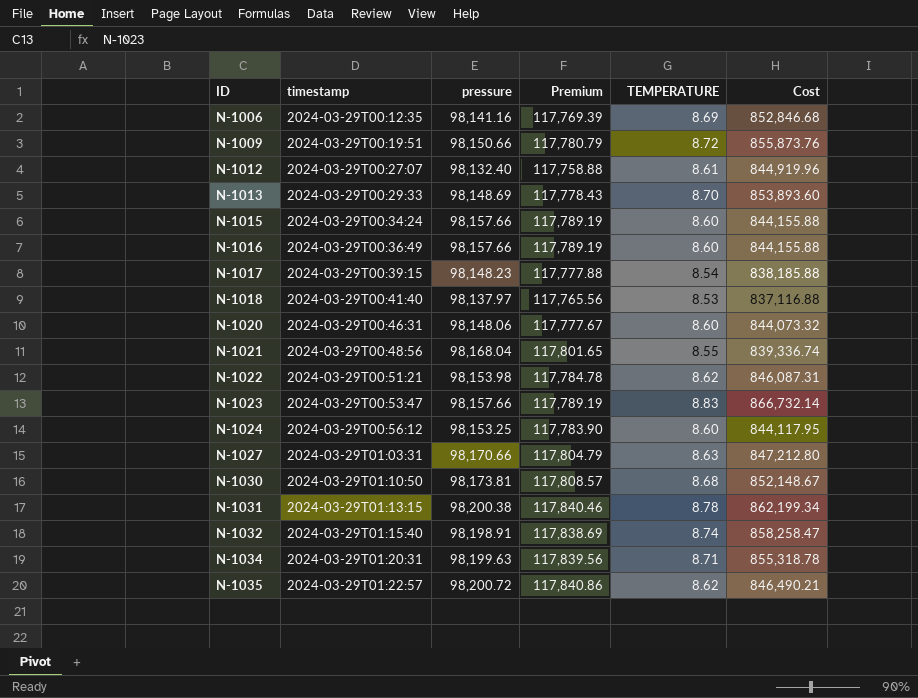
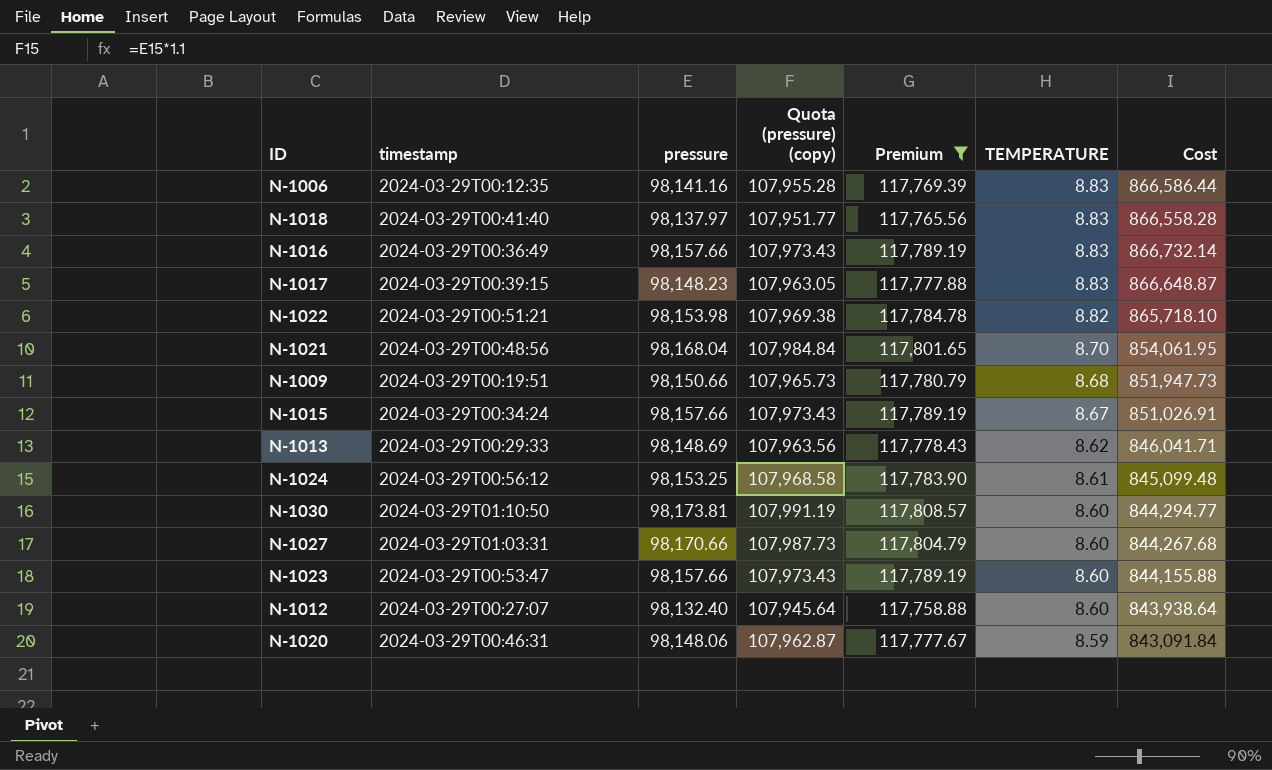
filter: none -> Premium <= 117,808.57
row order: ID ascending -> TEMPERATURE descending
column Quota (pressure) (copy) | formula: none -> [pressure] * 1.1
N-1006 | TEMPERATURE: 8.69 -> 8.83
N-1006 | Cost: 852,846.68 -> 866,586.44
N-1018 | TEMPERATURE: 8.53 -> 8.83
N-1018 | Cost: 837,116.88 -> 866,558.28
N-1016 | TEMPERATURE: 8.60 -> 8.83
N-1016 | Cost: 844,155.88 -> 866,732.14
N-1017 | TEMPERATURE: 8.54 -> 8.83
N-1017 | Cost: 838,185.88 -> 866,648.87
N-1022 | TEMPERATURE: 8.62 -> 8.82
N-1022 | Cost: 846,087.31 -> 865,718.10
N-1021 | TEMPERATURE: 8.55 -> 8.70
N-1021 | Cost: 839,336.74 -> 854,061.95
N-1009 | TEMPERATURE: 8.72 -> 8.68
N-1009 | Cost: 855,873.76 -> 851,947.73
N-1015 | TEMPERATURE: 8.60 -> 8.67
N-1015 | Cost: 844,155.88 -> 851,026.91
N-1013 | TEMPERATURE: 8.70 -> 8.62
N-1013 | Cost: 853,893.60 -> 846,041.71
N-1024 | TEMPERATURE: 8.60 -> 8.61
N-1024 | Cost: 844,117.95 -> 845,099.48
N-1030 | TEMPERATURE: 8.68 -> 8.60
N-1030 | Cost: 852,148.67 -> 844,294.77
N-1027 | TEMPERATURE: 8.63 -> 8.60
N-1027 | Cost: 847,212.80 -> 844,267.68
N-1023 | TEMPERATURE: 8.83 -> 8.60
N-1023 | Cost: 866,732.14 -> 844,155.88
N-1012 | TEMPERATURE: 8.61 -> 8.60
N-1012 | Cost: 844,919.96 -> 843,938.64
N-1020 | TEMPERATURE: 8.60 -> 8.59
N-1020 | Cost: 844,073.32 -> 843,091.84

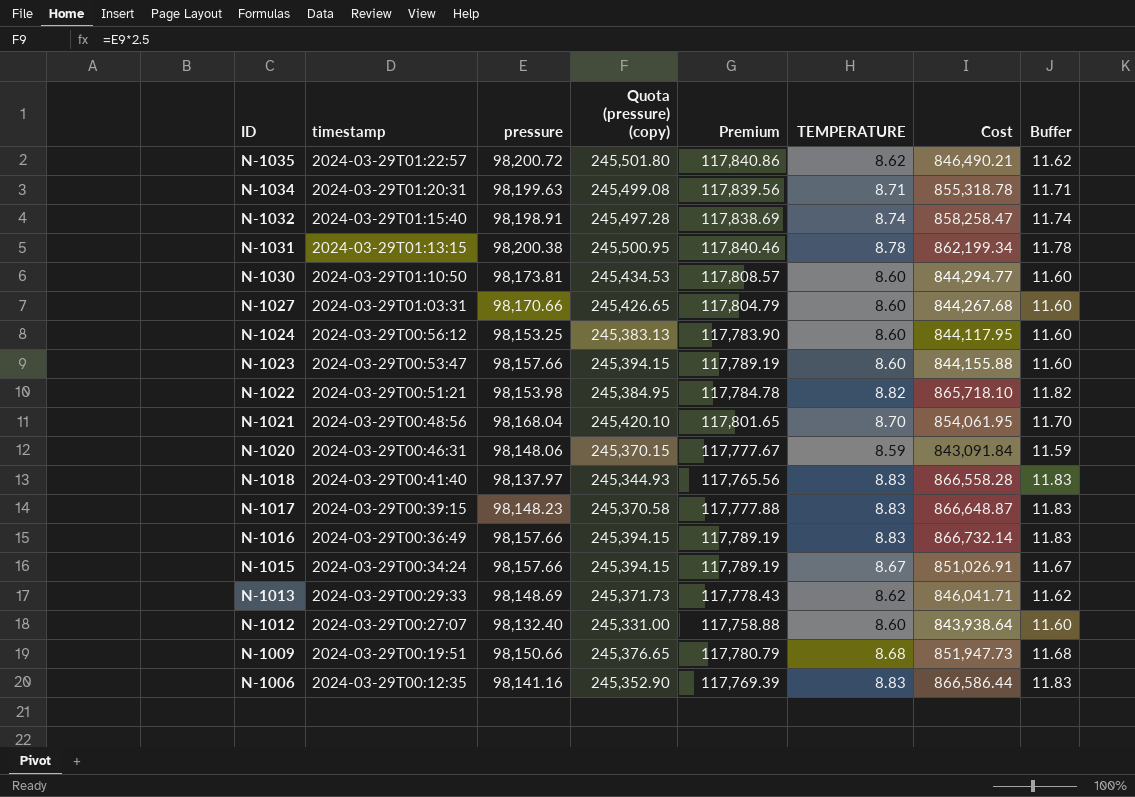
filter: Premium <= 117,808.57 -> none
row order: TEMPERATURE descending -> ID descending
column Quota (pressure) (copy) | formula: [pressure] * 1.1 -> [pressure] * 2.5
column Buffer | formula: none -> [TEMPERATURE] + 3
N-1024 | TEMPERATURE: 8.61 -> 8.60
N-1024 | Cost: 845,099.48 -> 844,117.95

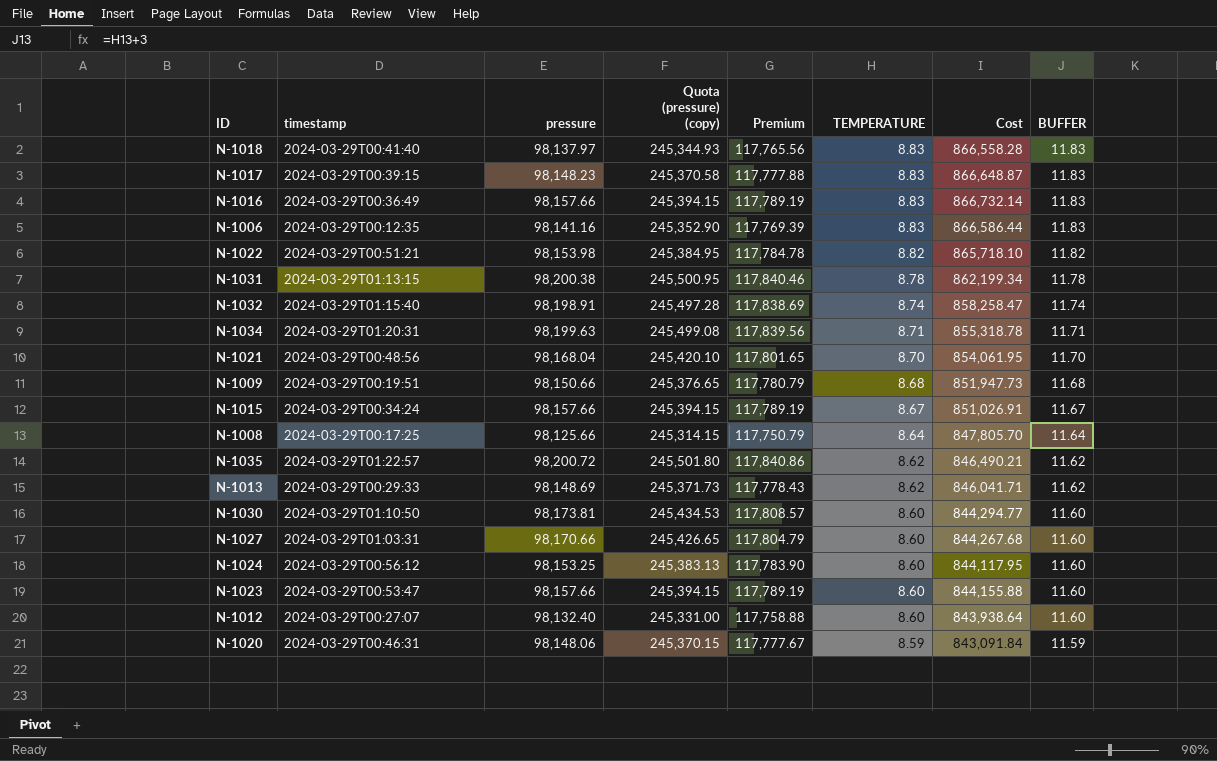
row order: ID descending -> TEMPERATURE descending
column name: Buffer -> BUFFER
row N-1008: none -> 2024-03-29T00:17:25 | 98,125.66 | 245,314.15 | 117,750.79 | 8.64 | 847,805.70 | 11.64

